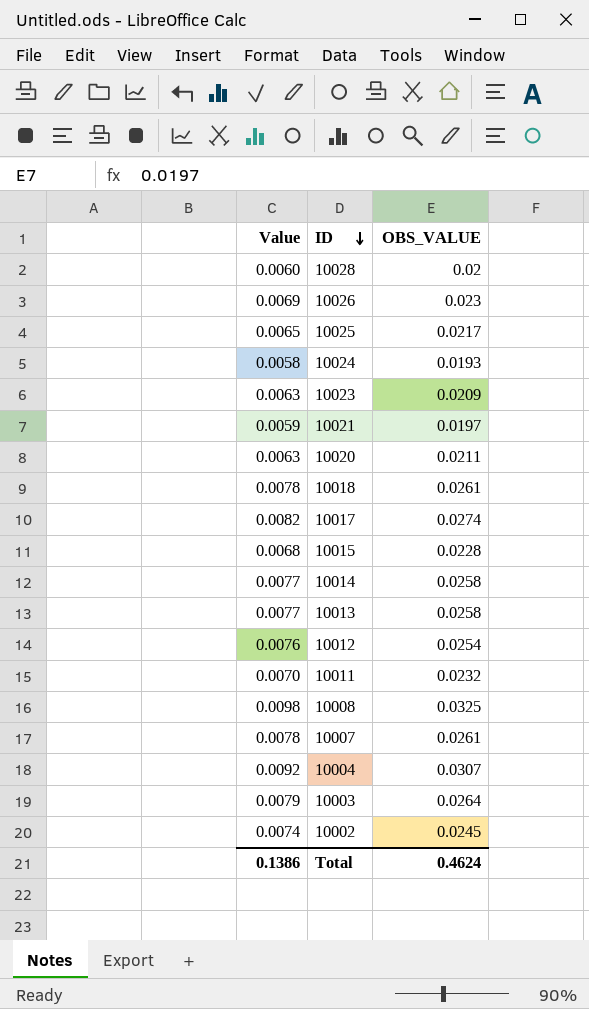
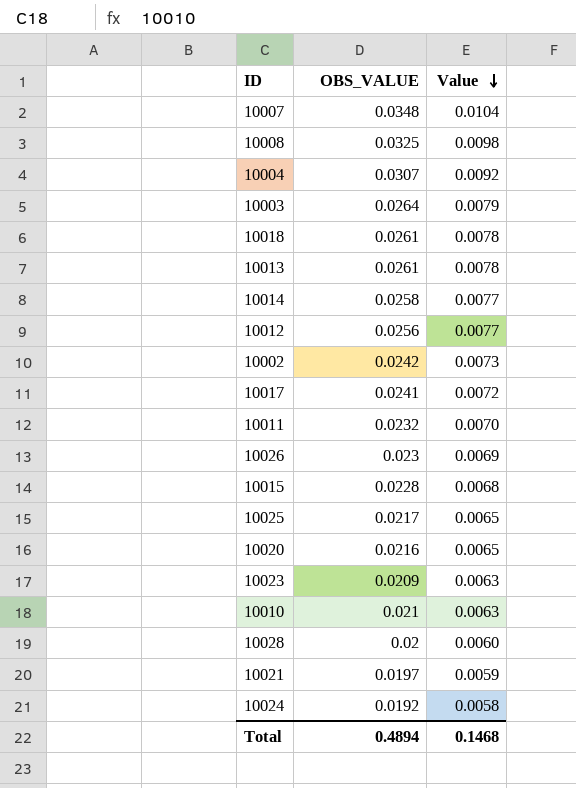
row order: ID descending -> Value descending
column Value | position: 1 -> 3
10007 | OBS_VALUE: 0.0261 -> 0.0348
10007 | Value: 0.0078 -> 0.0104
10013 | OBS_VALUE: 0.0258 -> 0.0261
10013 | Value: 0.0077 -> 0.0078
10012 | OBS_VALUE: 0.0254 -> 0.0256
10012 | Value: 0.0076 -> 0.0077
10002 | OBS_VALUE: 0.0245 -> 0.0242
10002 | Value: 0.0074 -> 0.0073
10017 | OBS_VALUE: 0.0274 -> 0.0241
10017 | Value: 0.0082 -> 0.0072
10020 | OBS_VALUE: 0.0211 -> 0.0216
10020 | Value: 0.0063 -> 0.0065
row 10010: none -> 0.021 | 0.0063
10024 | OBS_VALUE: 0.0193 -> 0.0192
Total | OBS_VALUE: 0.4624 -> 0.4894
Total | Value: 0.1386 -> 0.1468

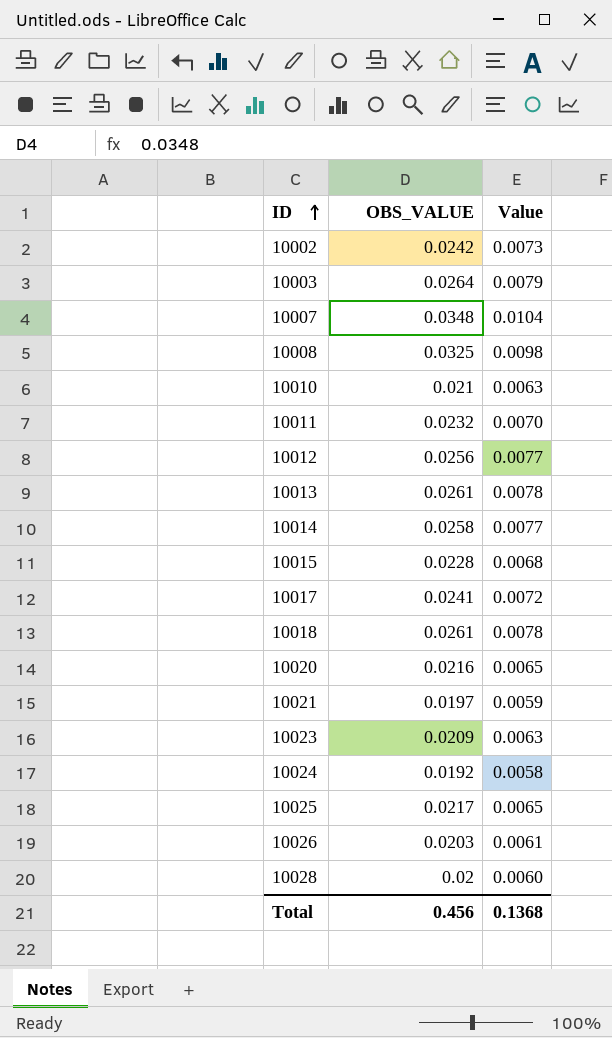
row order: Value descending -> ID ascending
row 10004: 0.0307 | 0.0092 -> none
10026 | OBS_VALUE: 0.023 -> 0.0203
10026 | Value: 0.0069 -> 0.0061
Total | OBS_VALUE: 0.4894 -> 0.456
Total | Value: 0.1468 -> 0.1368

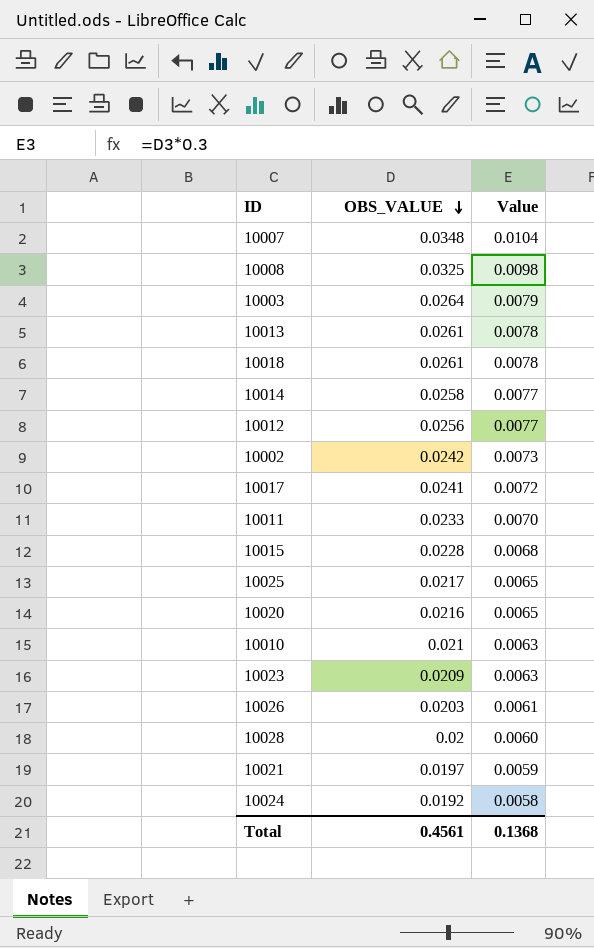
row order: ID ascending -> OBS_VALUE descending
10011 | OBS_VALUE: 0.0232 -> 0.0233
Total | OBS_VALUE: 0.456 -> 0.4561

